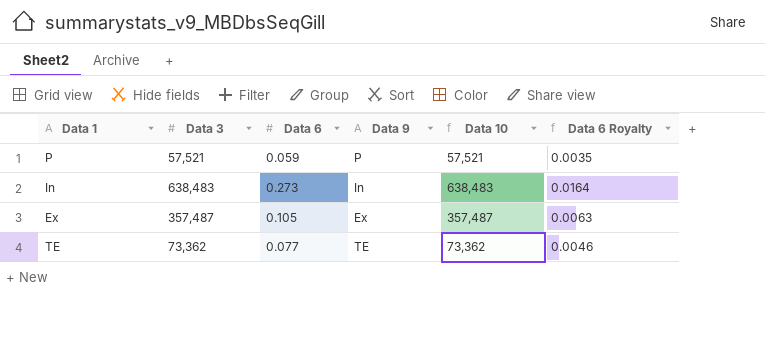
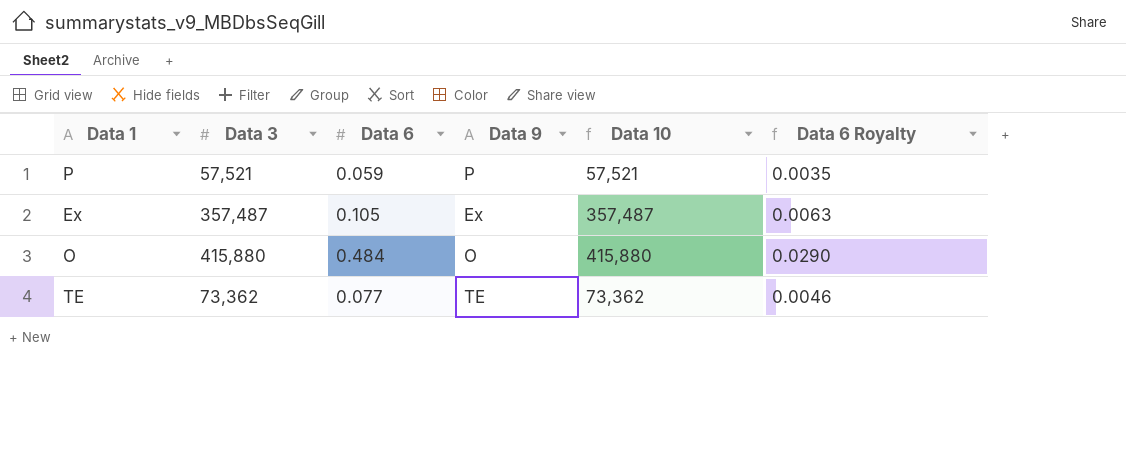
row In: 638,483 | 0.273 | In | 638,483 | 0.0164 -> none
row O: none -> 415,880 | 0.484 | O | 415,880 | 0.0290

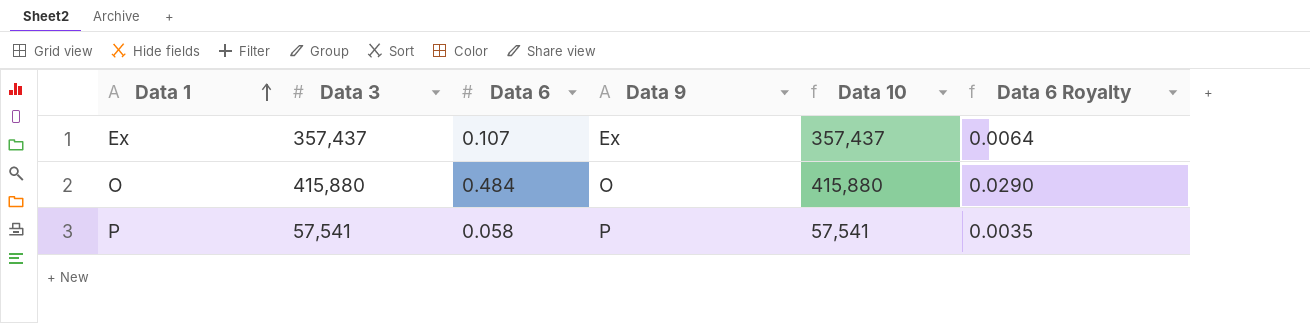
row order: none -> Data 1 ascending
row TE: 73,362 | 0.077 | TE | 73,362 | 0.0046 -> none
Ex | Data 3: 357,487 -> 357,437
Ex | Data 6: 0.105 -> 0.107
Ex | Data 10: 357,487 -> 357,437
Ex | Data 6 Royalty: 0.0063 -> 0.0064
P | Data 3: 57,521 -> 57,541
P | Data 6: 0.059 -> 0.058
P | Data 10: 57,521 -> 57,541

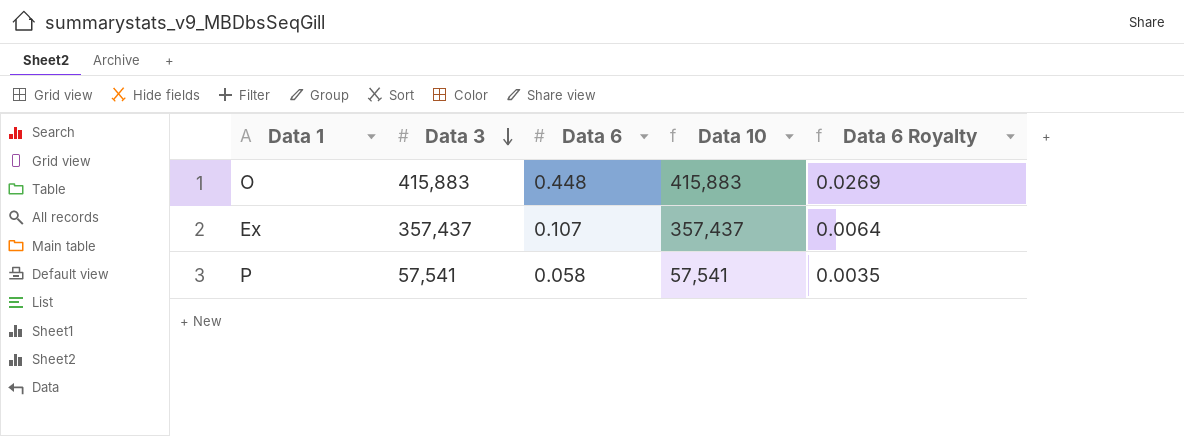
row order: Data 1 ascending -> Data 3 descending
column Data 9 | position: 4 -> none
O | Data 3: 415,880 -> 415,883
O | Data 6: 0.484 -> 0.448
O | Data 10: 415,880 -> 415,883
O | Data 6 Royalty: 0.0290 -> 0.0269

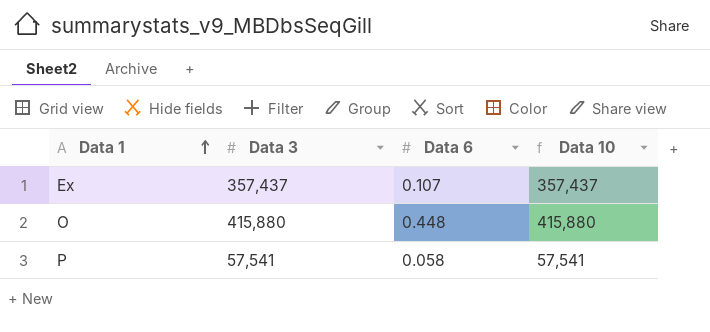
row order: Data 3 descending -> Data 1 ascending
column Data 6 Royalty | formula: [Data 6] * 0.06 -> none
O | Data 3: 415,883 -> 415,880
O | Data 10: 415,883 -> 415,880

